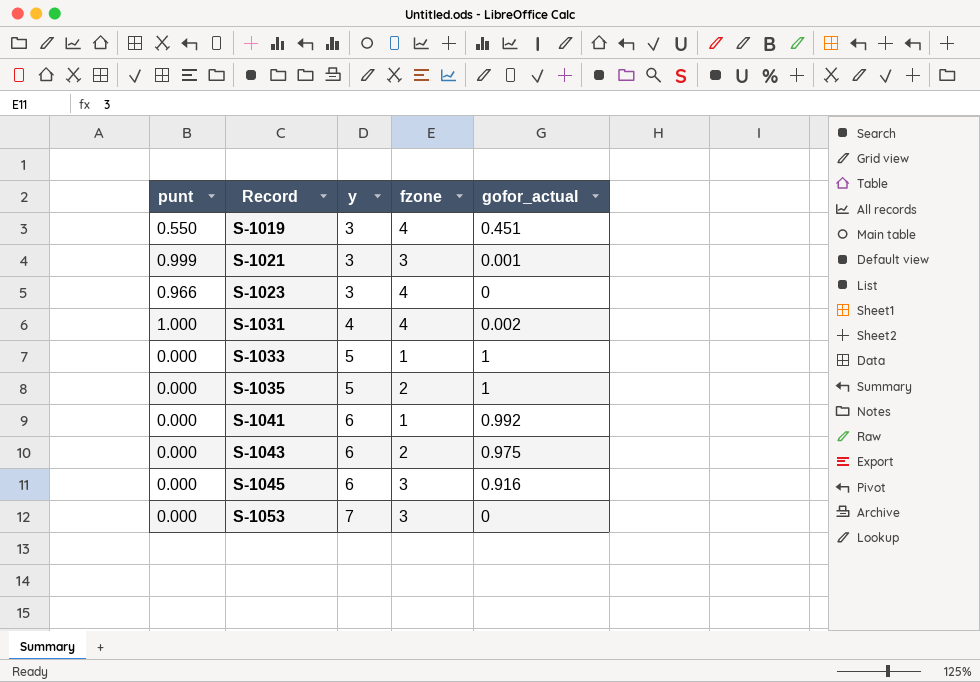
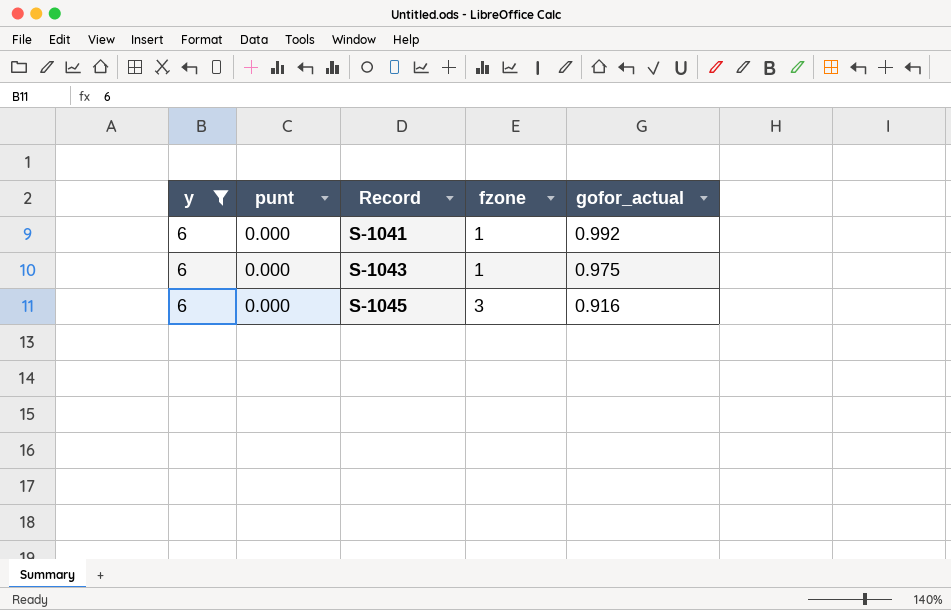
filter: none -> y = 6
column y | position: 3 -> 1
S-1043 | fzone: 2 -> 1

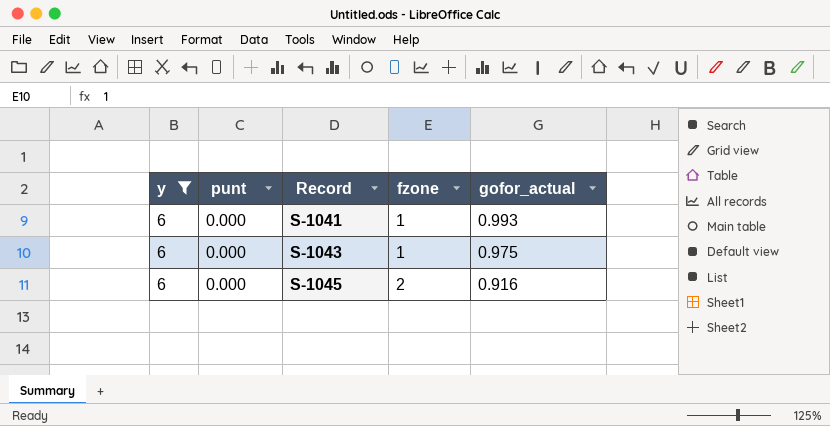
S-1041 | gofor_actual: 0.992 -> 0.993
S-1045 | fzone: 3 -> 2

